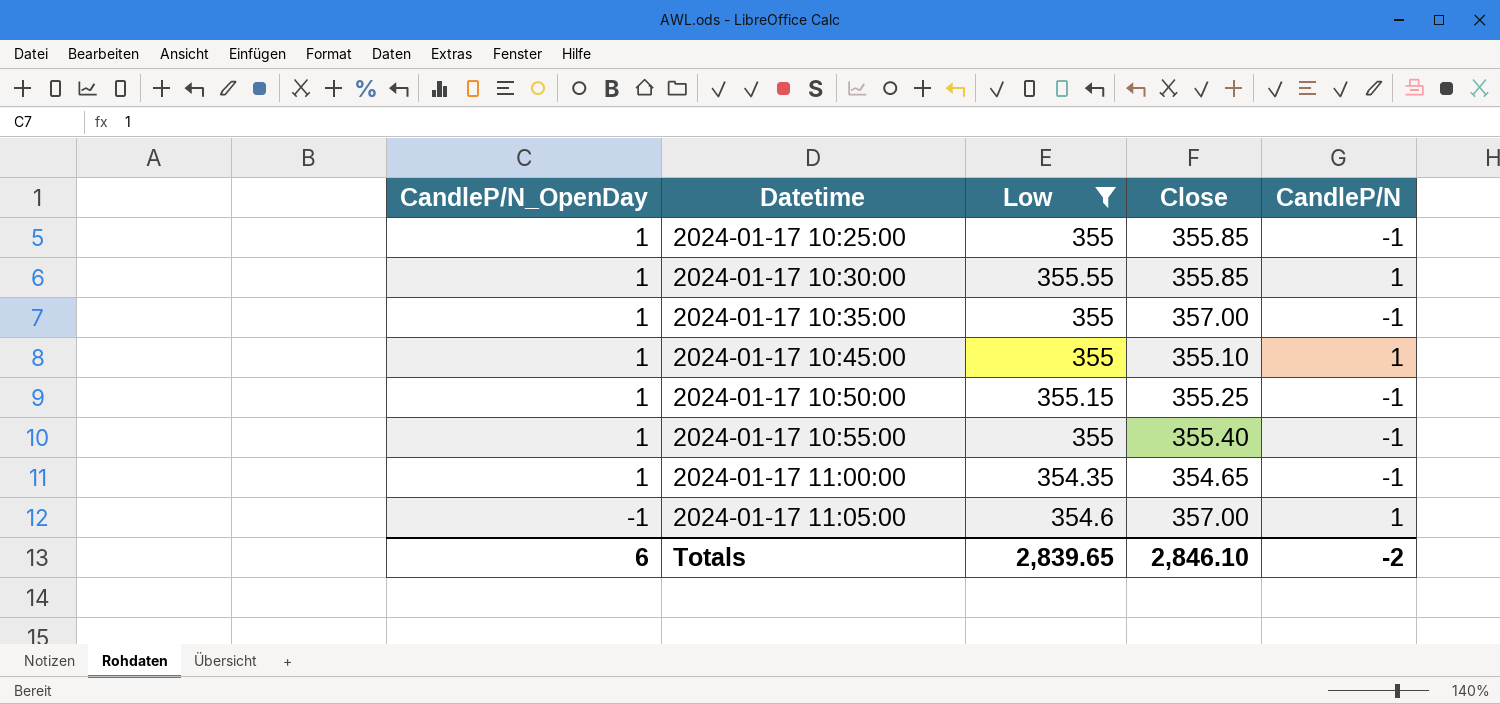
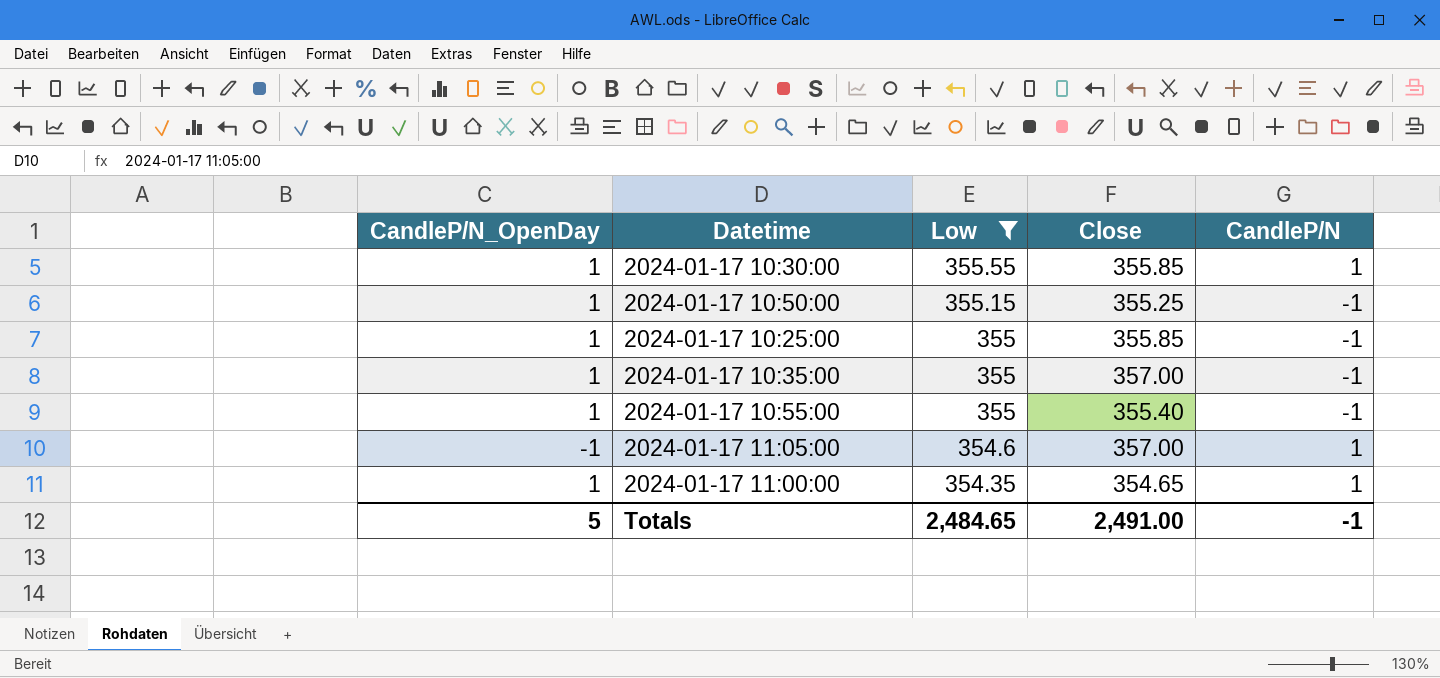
row order: CandleP/N_OpenDay descending -> Low descending
row 2024-01-17 10:45:00: 1 | 355 | 355.10 | 1 -> none
2024-01-17 11:00:00 | CandleP/N: -1 -> 1
Totals | CandleP/N_OpenDay: 6 -> 5
Totals | Low: 2,839.65 -> 2,484.65
Totals | Close: 2,846.10 -> 2,491.00
Totals | CandleP/N: -2 -> -1

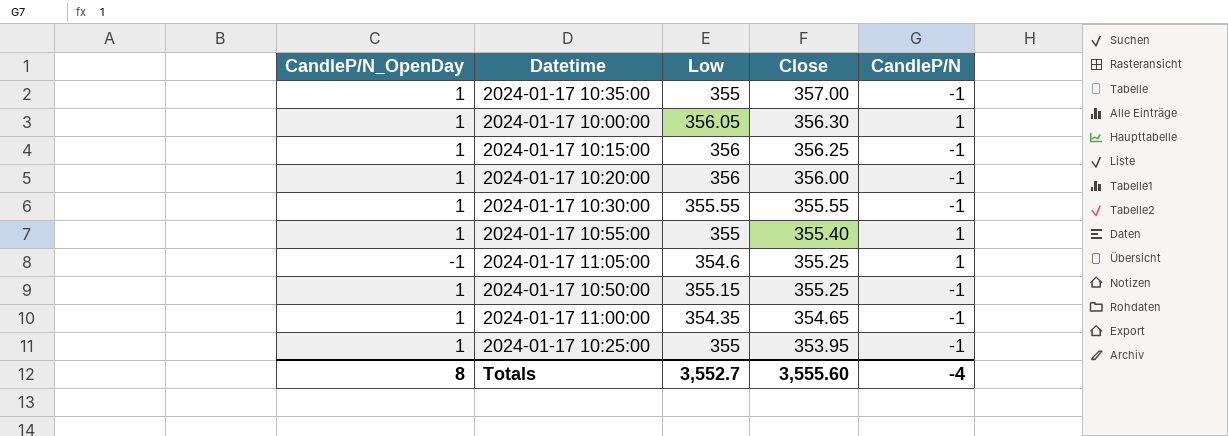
filter: Low <= 355.55 -> none
row order: Low descending -> Close descending
2024-01-17 10:30:00 | Close: 355.85 -> 355.55
2024-01-17 10:30:00 | CandleP/N: 1 -> -1
2024-01-17 10:55:00 | CandleP/N: -1 -> 1
2024-01-17 11:05:00 | Close: 357.00 -> 355.25
2024-01-17 11:00:00 | CandleP/N: 1 -> -1
2024-01-17 10:25:00 | Close: 355.85 -> 353.95
Totals | CandleP/N_OpenDay: 5 -> 8
Totals | Low: 2,484.65 -> 3,552.7
Totals | Close: 2,491.00 -> 3,555.60
Totals | CandleP/N: -1 -> -4

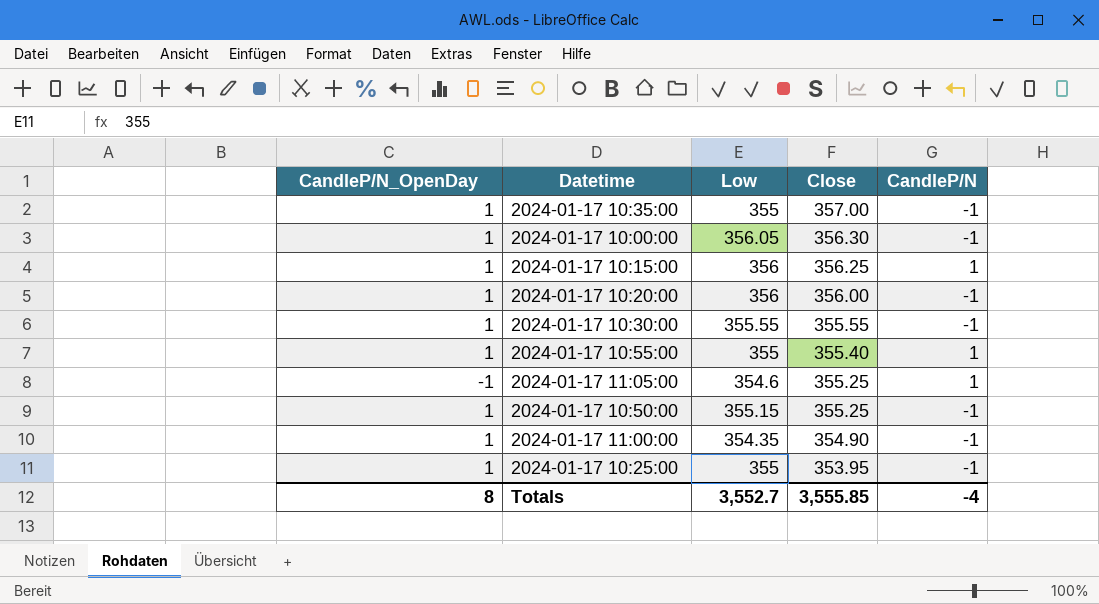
2024-01-17 10:00:00 | CandleP/N: 1 -> -1
2024-01-17 10:15:00 | CandleP/N: -1 -> 1
2024-01-17 11:00:00 | Close: 354.65 -> 354.90
Totals | Close: 3,555.60 -> 3,555.85

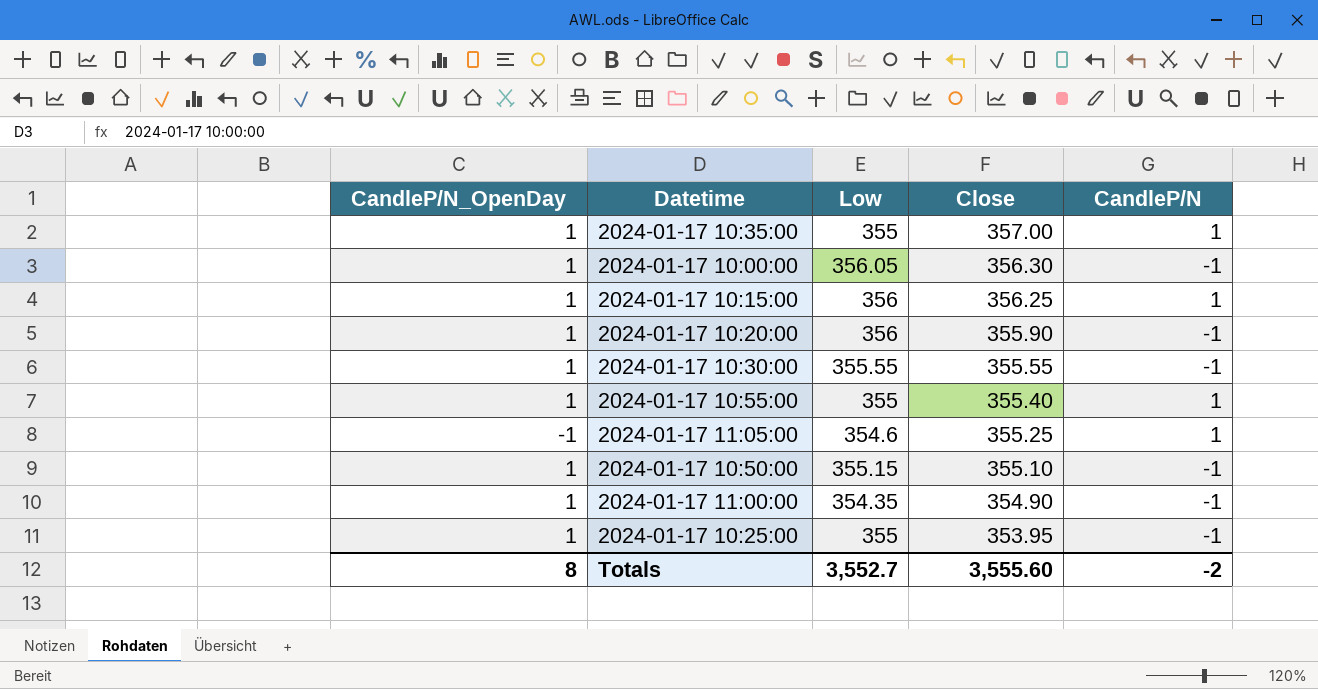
2024-01-17 10:35:00 | CandleP/N: -1 -> 1
2024-01-17 10:20:00 | Close: 356.00 -> 355.90
2024-01-17 10:50:00 | Close: 355.25 -> 355.10
Totals | Close: 3,555.85 -> 3,555.60
Totals | CandleP/N: -4 -> -2

